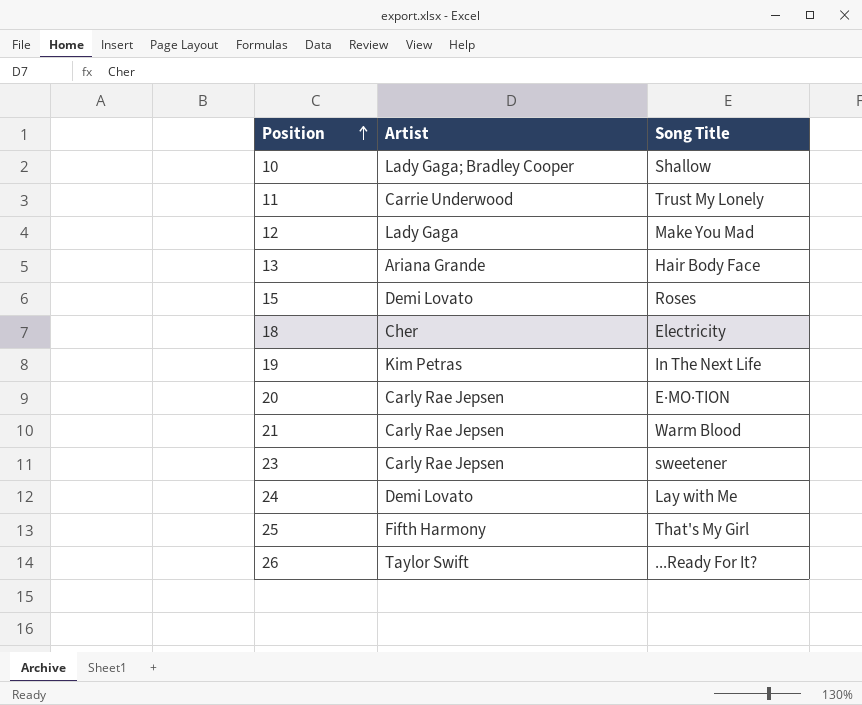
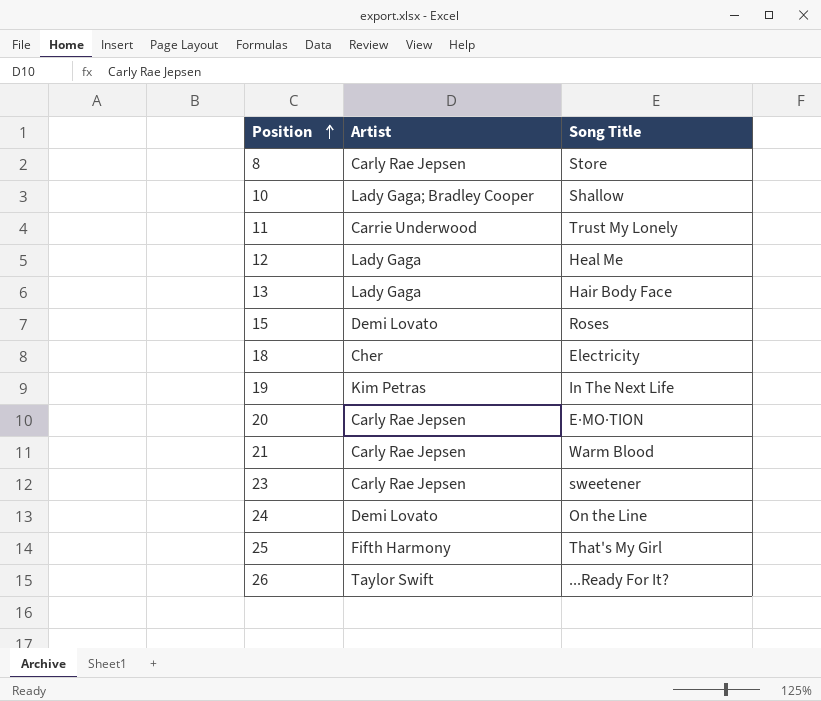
row 8: none -> Carly Rae Jepsen | Store
12 | Song Title: Make You Mad -> Heal Me
13 | Artist: Ariana Grande -> Lady Gaga
24 | Song Title: Lay with Me -> On the Line

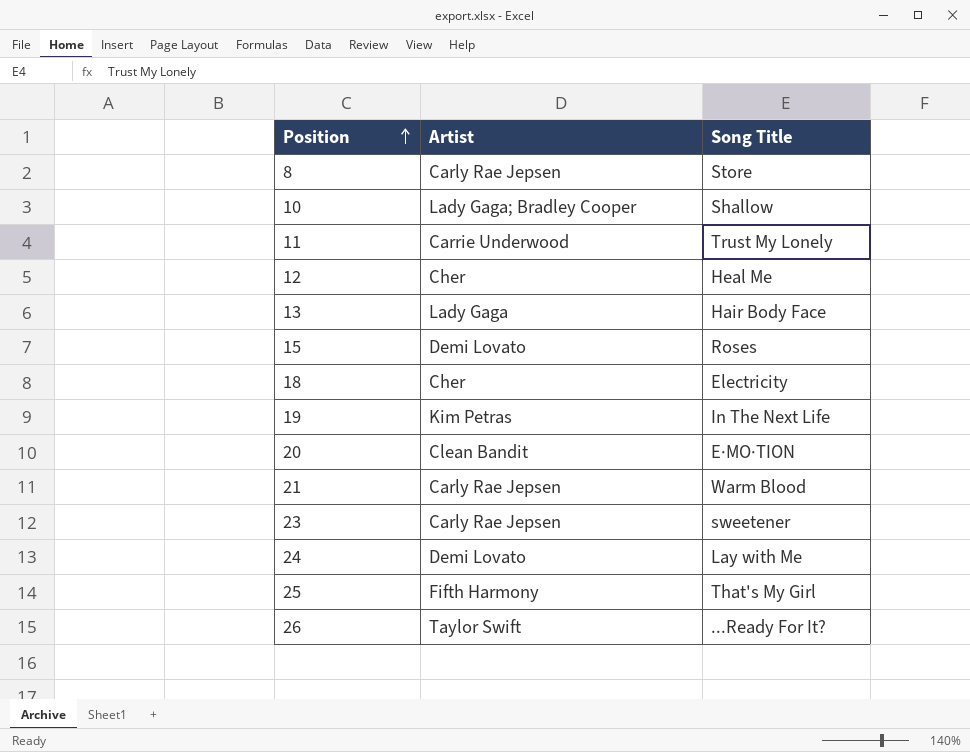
12 | Artist: Lady Gaga -> Cher
20 | Artist: Carly Rae Jepsen -> Clean Bandit
24 | Song Title: On the Line -> Lay with Me

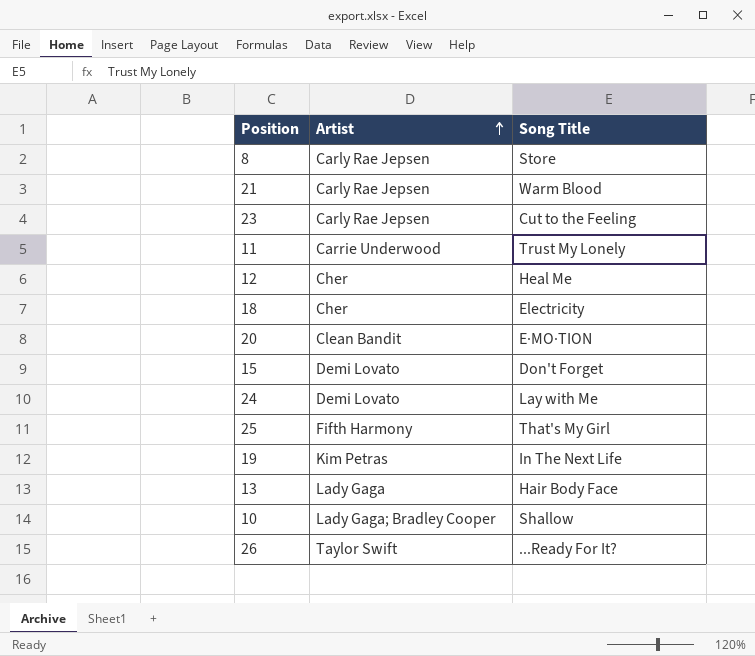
row order: Position ascending -> Artist ascending
23 | Song Title: sweetener -> Cut to the Feeling
15 | Song Title: Roses -> Don't Forget

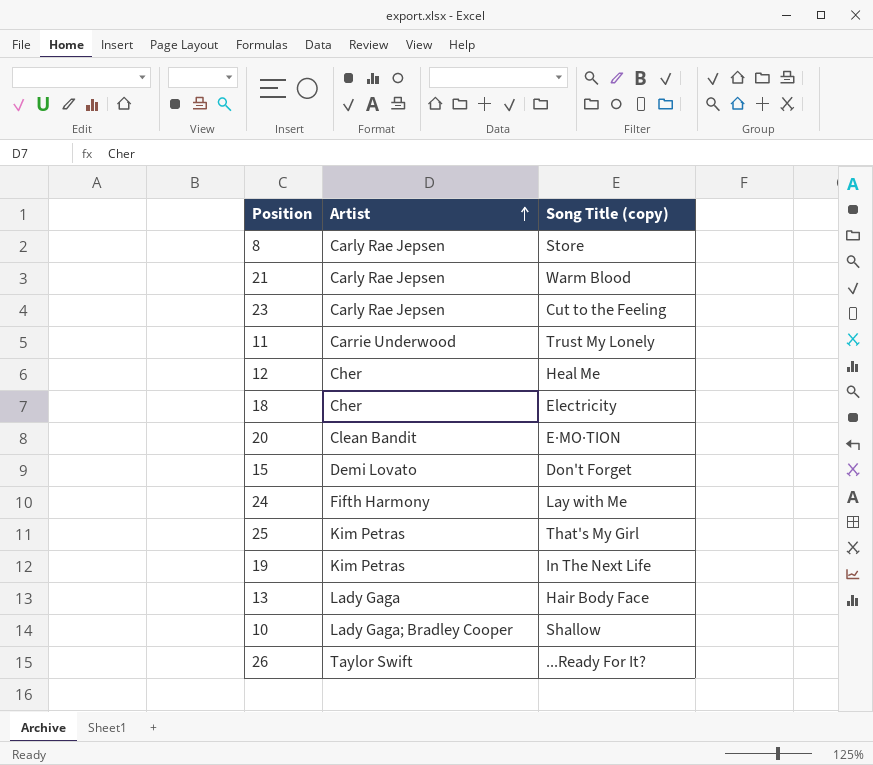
column name: Song Title -> Song Title (copy)
24 | Artist: Demi Lovato -> Fifth Harmony
25 | Artist: Fifth Harmony -> Kim Petras

